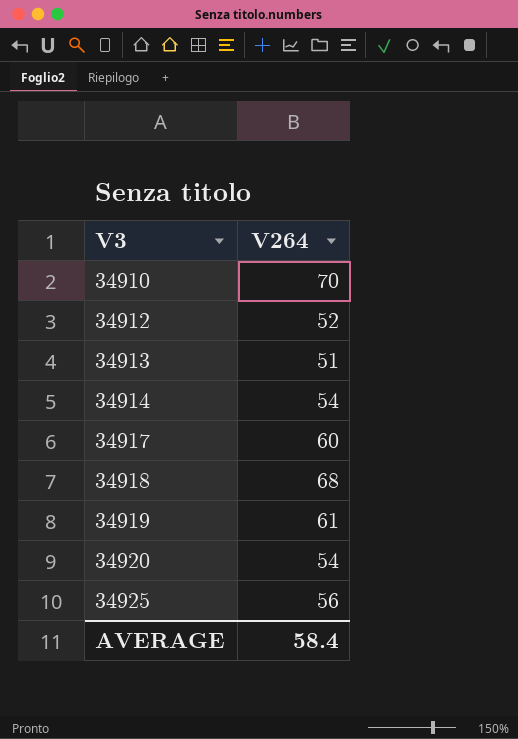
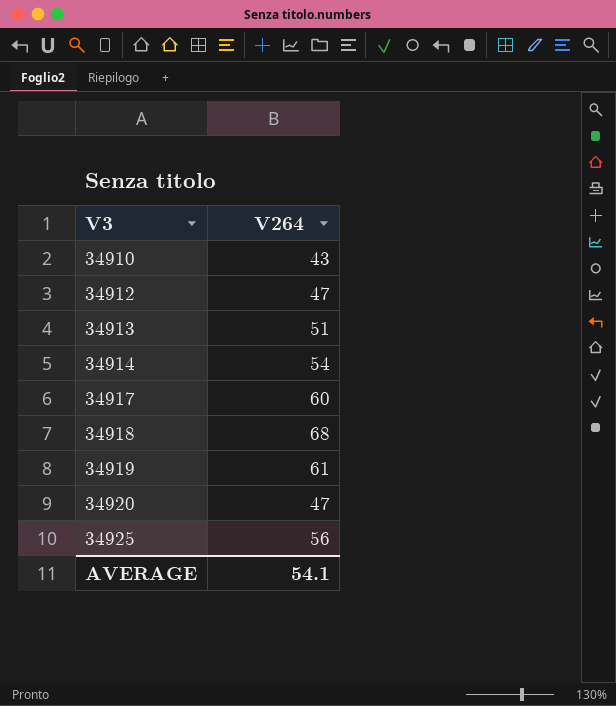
34910 | V264: 70 -> 43
34912 | V264: 52 -> 47
34920 | V264: 54 -> 47
AVERAGE | V264: 58.4 -> 54.1

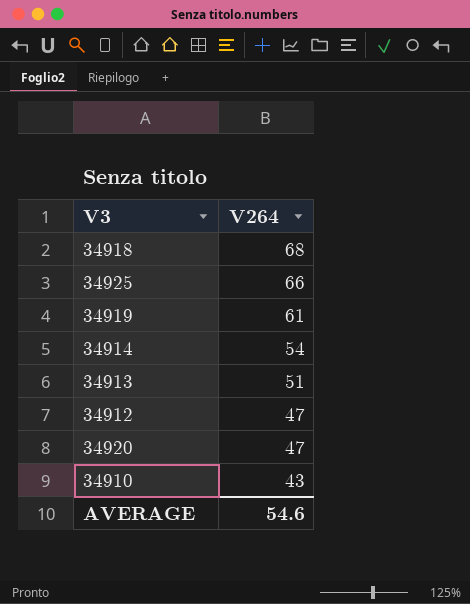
row order: V3 ascending -> V264 descending
row 34917: 60 -> none
34925 | V264: 56 -> 66
AVERAGE | V264: 54.1 -> 54.6

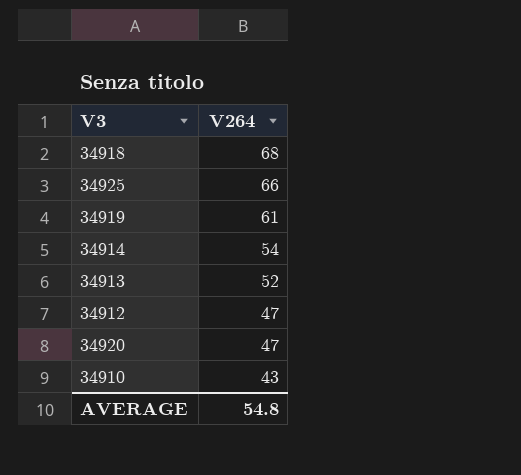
34913 | V264: 51 -> 52
AVERAGE | V264: 54.6 -> 54.8

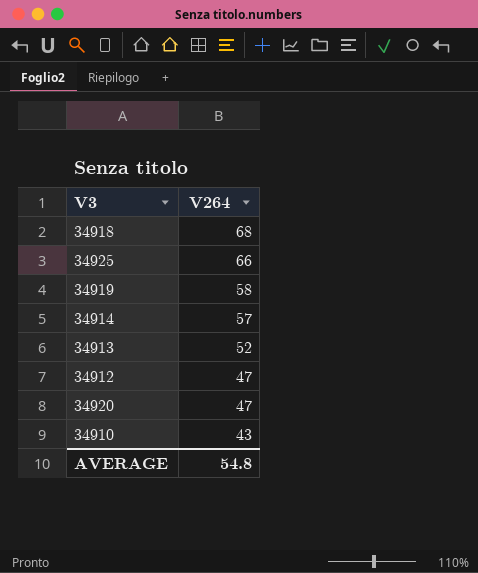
34919 | V264: 61 -> 58
34914 | V264: 54 -> 57

